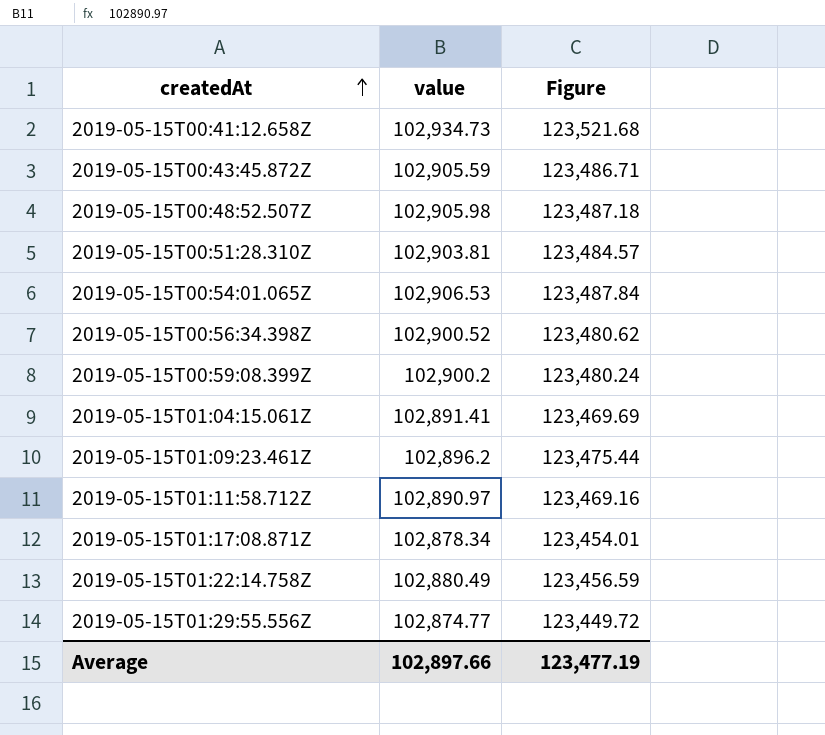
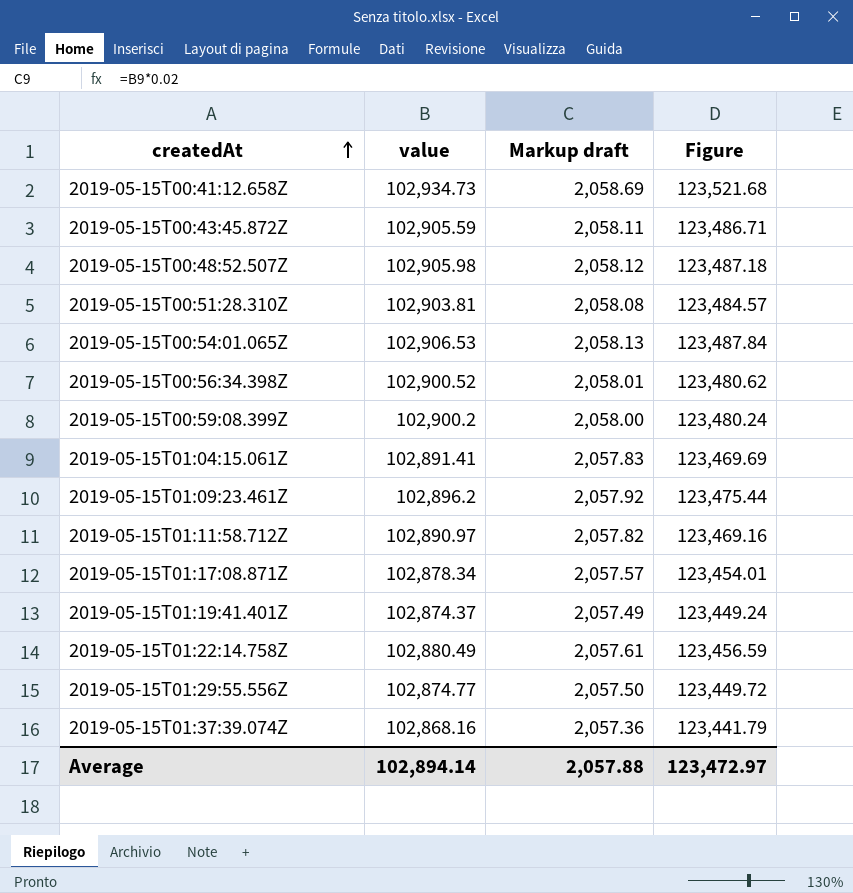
column Markup draft | formula: none -> [value] * 0.02
row 2019-05-15T01:19:41.401Z: none -> 102,874.37 | 2,057.49 | 123,449.24
row 2019-05-15T01:37:39.074Z: none -> 102,868.16 | 2,057.36 | 123,441.79
Average | value: 102,897.66 -> 102,894.14
Average | Figure: 123,477.19 -> 123,472.97

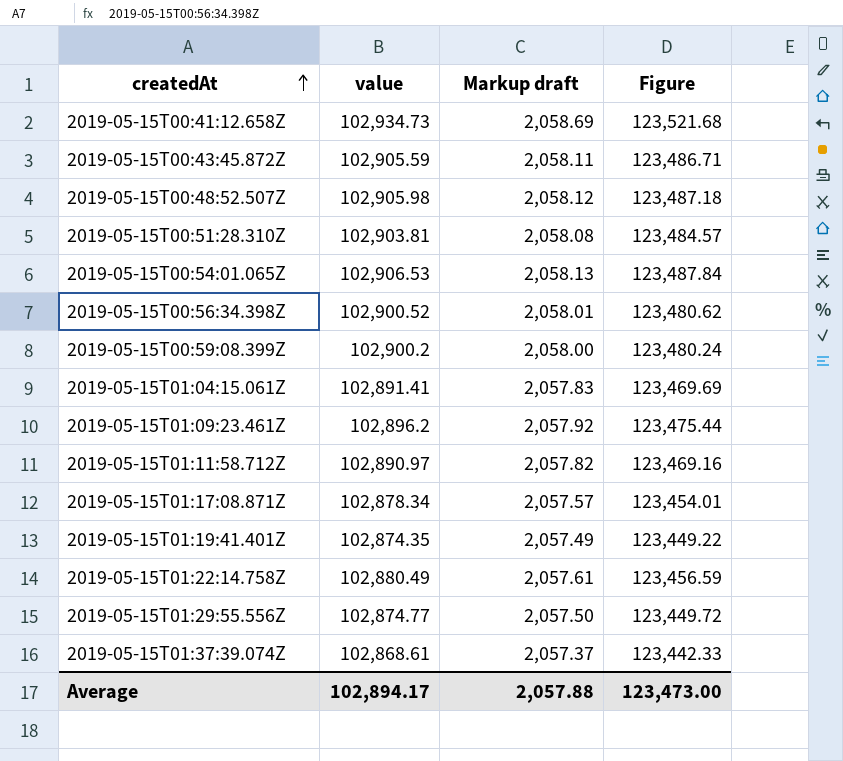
2019-05-15T01:19:41.401Z | value: 102,874.37 -> 102,874.35
2019-05-15T01:19:41.401Z | Figure: 123,449.24 -> 123,449.22
2019-05-15T01:37:39.074Z | value: 102,868.16 -> 102,868.61
2019-05-15T01:37:39.074Z | Markup draft: 2,057.36 -> 2,057.37
2019-05-15T01:37:39.074Z | Figure: 123,441.79 -> 123,442.33
Average | value: 102,894.14 -> 102,894.17
Average | Figure: 123,472.97 -> 123,473.00

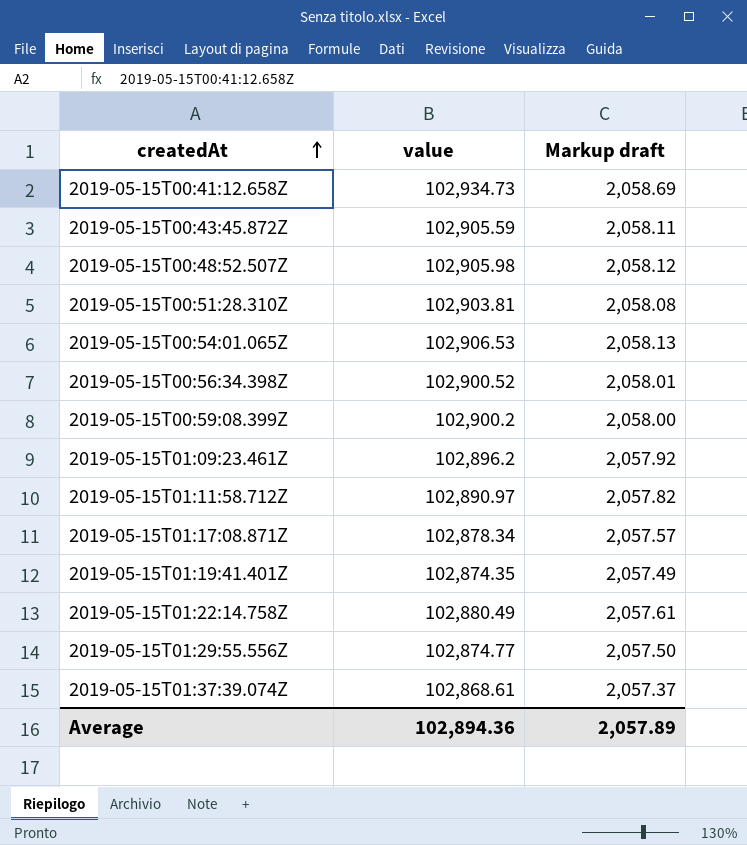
column Figure | formula: [value] * 1.2 -> none
row 2019-05-15T01:04:15.061Z: 102,891.41 | 2,057.83 | 123,469.69 -> none
Average | value: 102,894.17 -> 102,894.36
Average | Markup draft: 2,057.88 -> 2,057.89

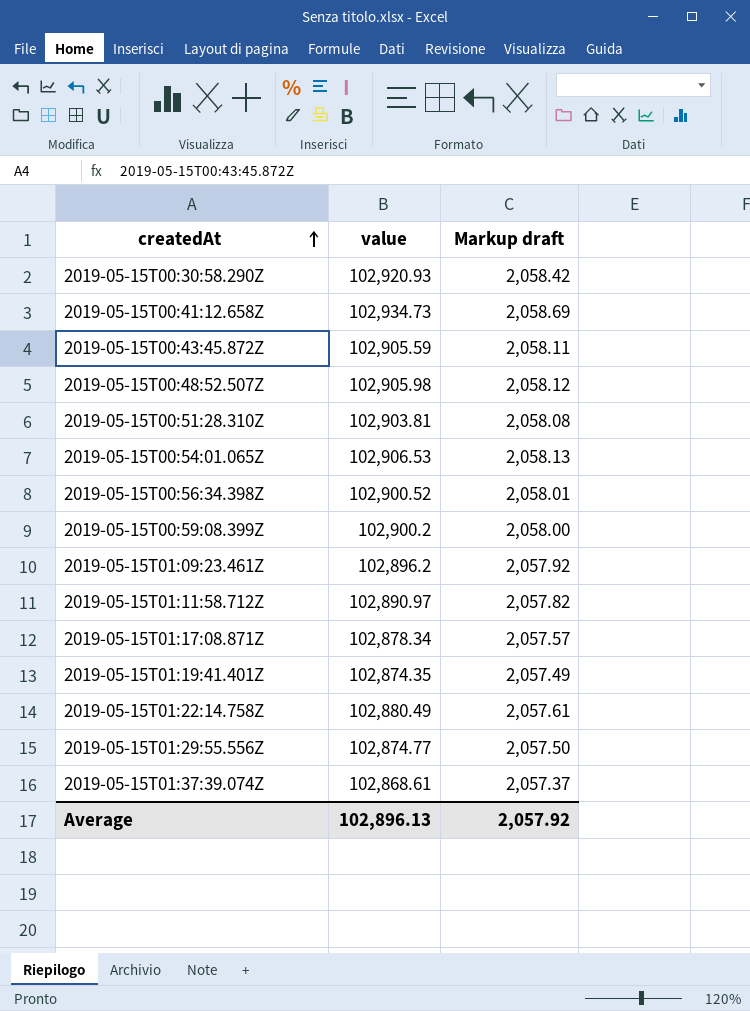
row 2019-05-15T00:30:58.290Z: none -> 102,920.93 | 2,058.42
Average | value: 102,894.36 -> 102,896.13
Average | Markup draft: 2,057.89 -> 2,057.92

